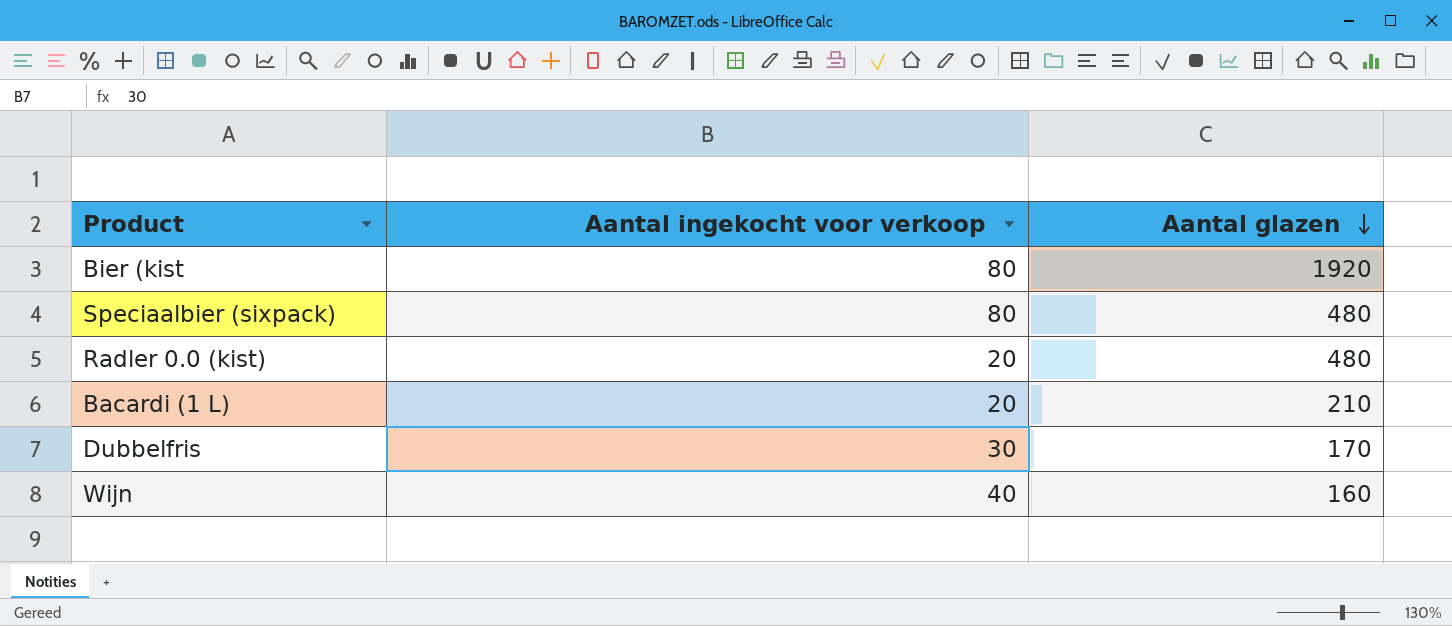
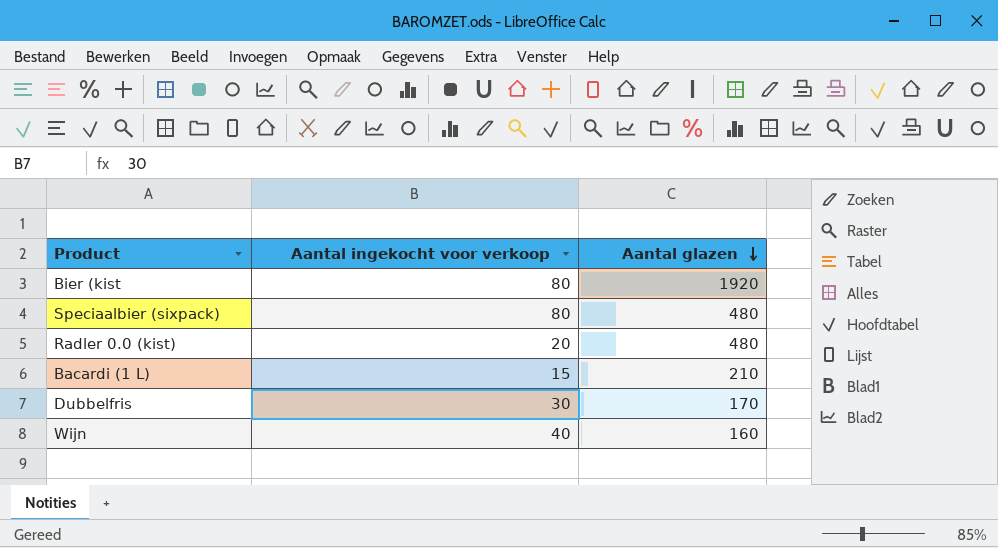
Bacardi (1 L) | Aantal ingekocht voor verkoop: 20 -> 15

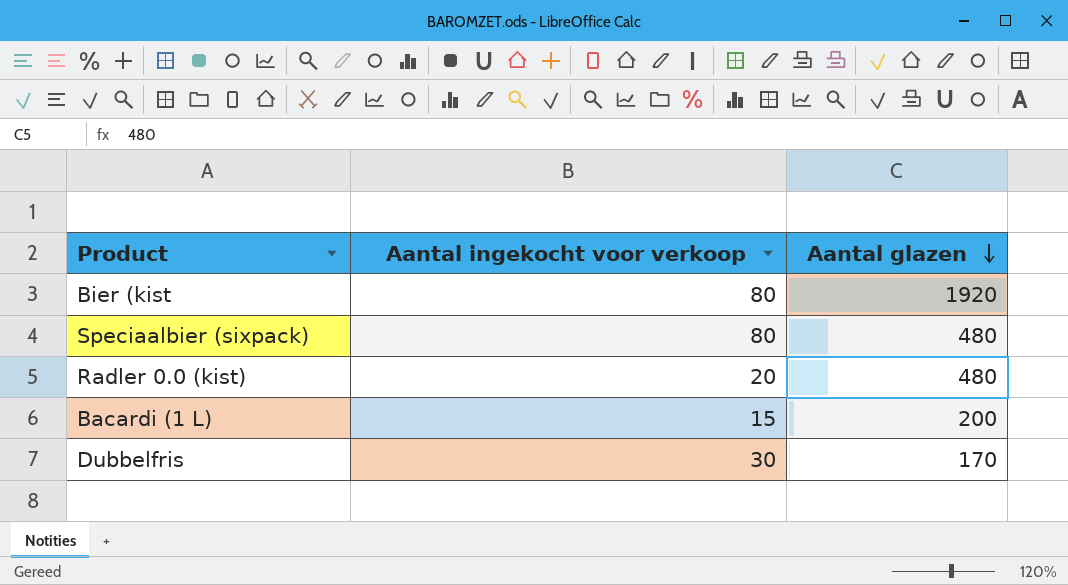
row Wijn: 40 | 160 -> none
Bacardi (1 L) | Aantal glazen: 210 -> 200

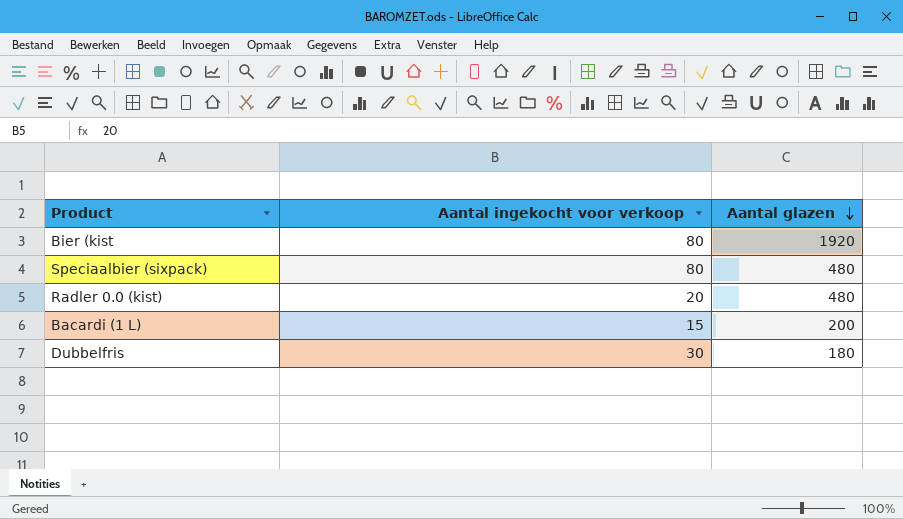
Dubbelfris | Aantal glazen: 170 -> 180

